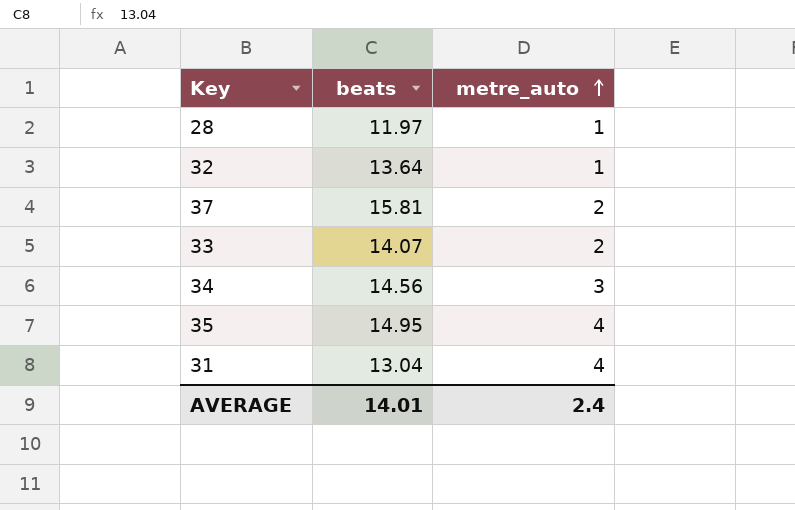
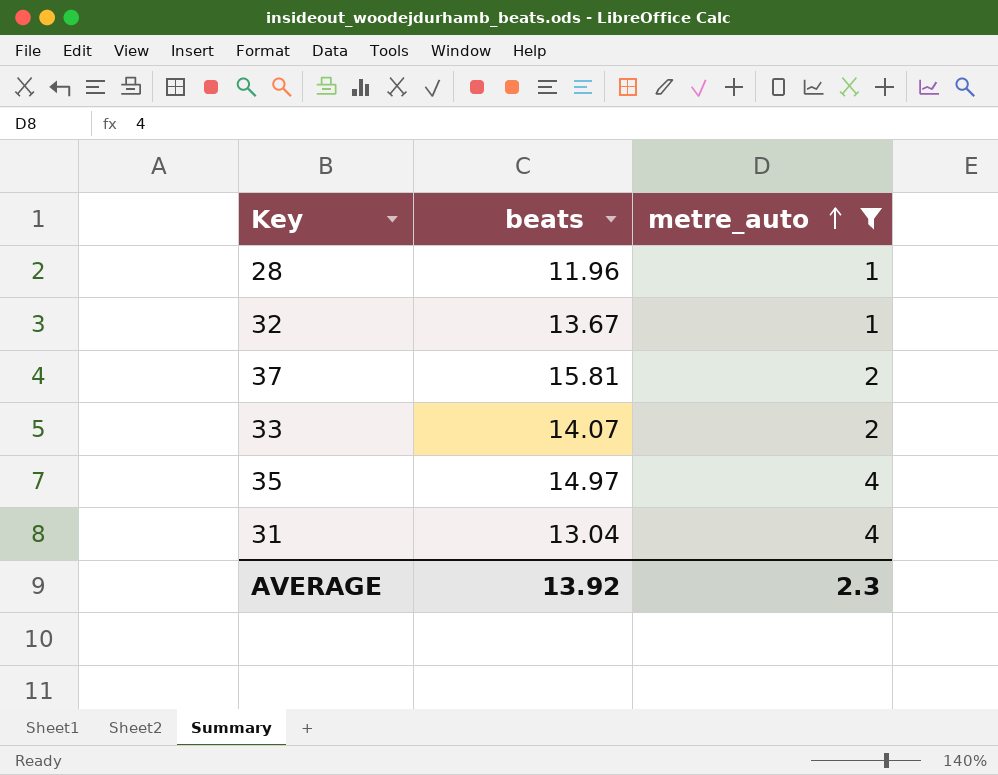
filter: none -> metre_auto != 3
28 | beats: 11.97 -> 11.96
32 | beats: 13.64 -> 13.67
35 | beats: 14.95 -> 14.97
AVERAGE | beats: 14.01 -> 13.92
AVERAGE | metre_auto: 2.4 -> 2.3

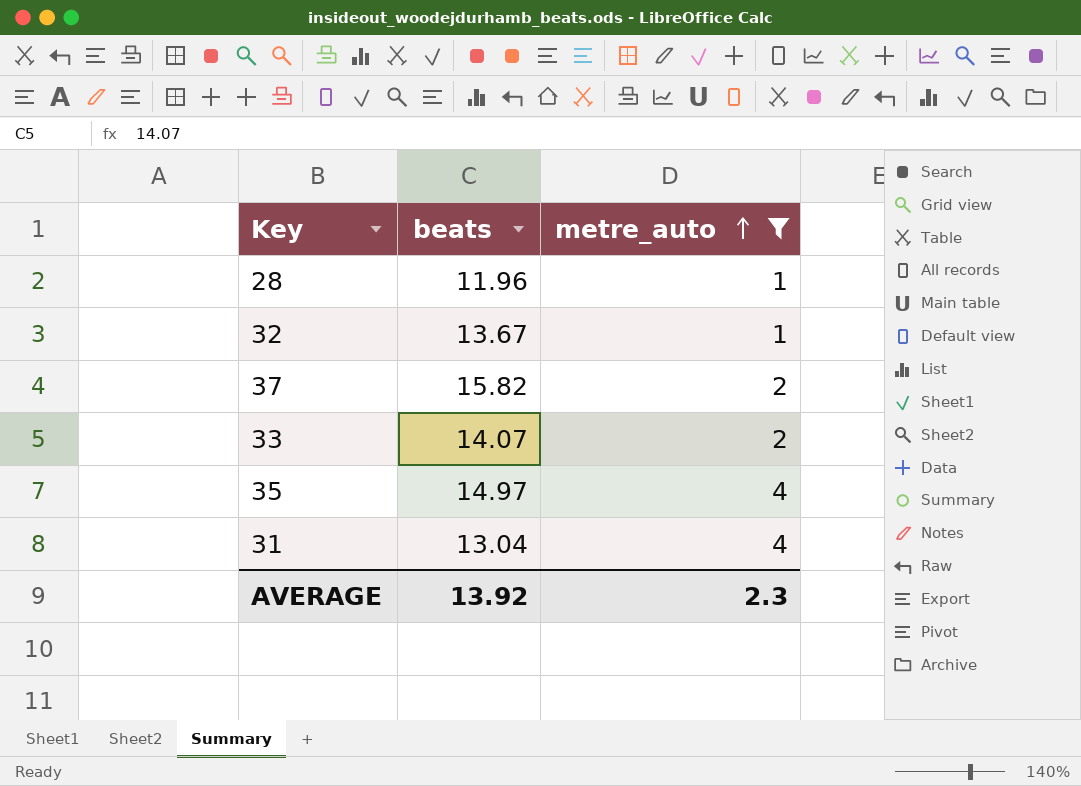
37 | beats: 15.81 -> 15.82

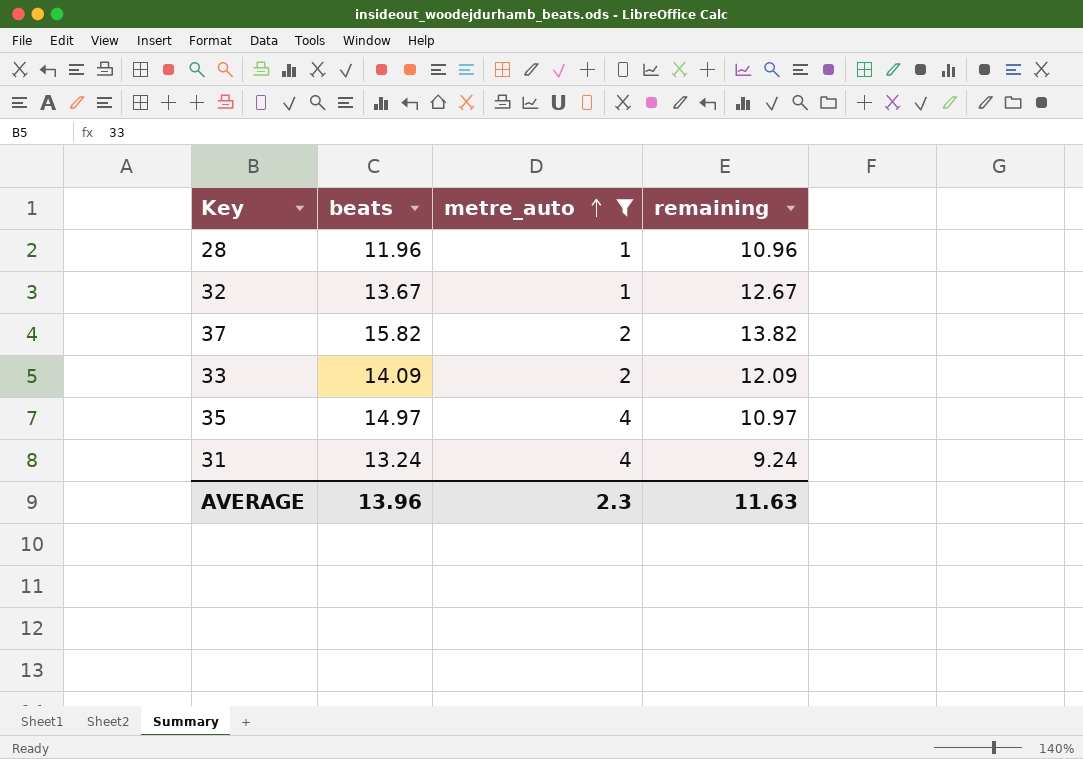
column remaining | formula: none -> [beats] - [metre_auto]
33 | beats: 14.07 -> 14.09
31 | beats: 13.04 -> 13.24
AVERAGE | beats: 13.92 -> 13.96

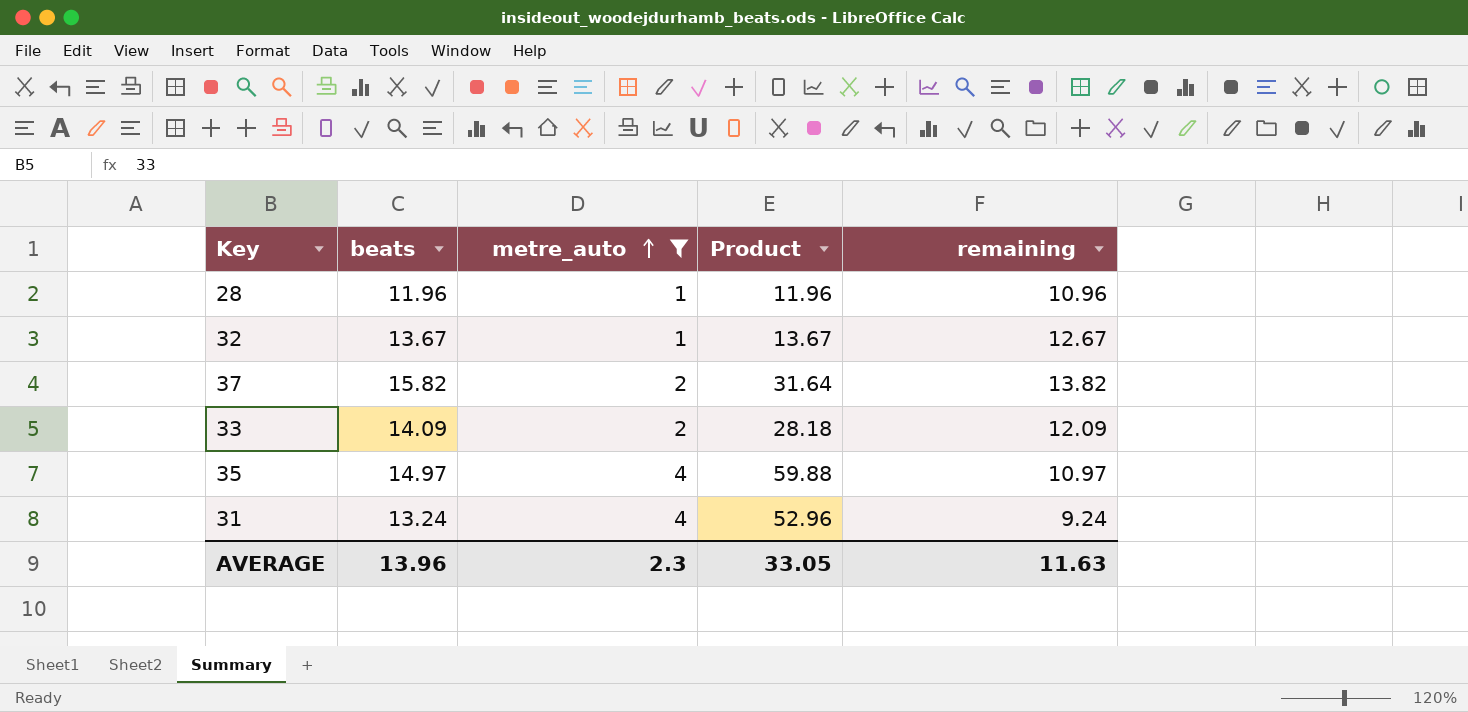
column Product | formula: none -> [beats] * [metre_auto]

